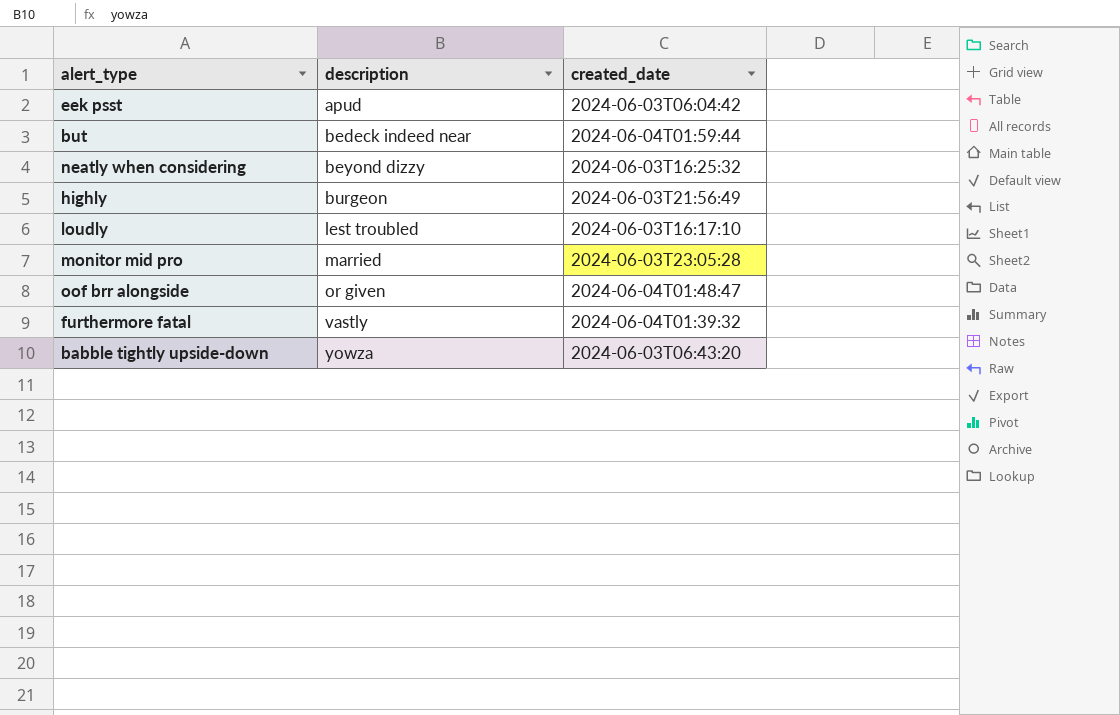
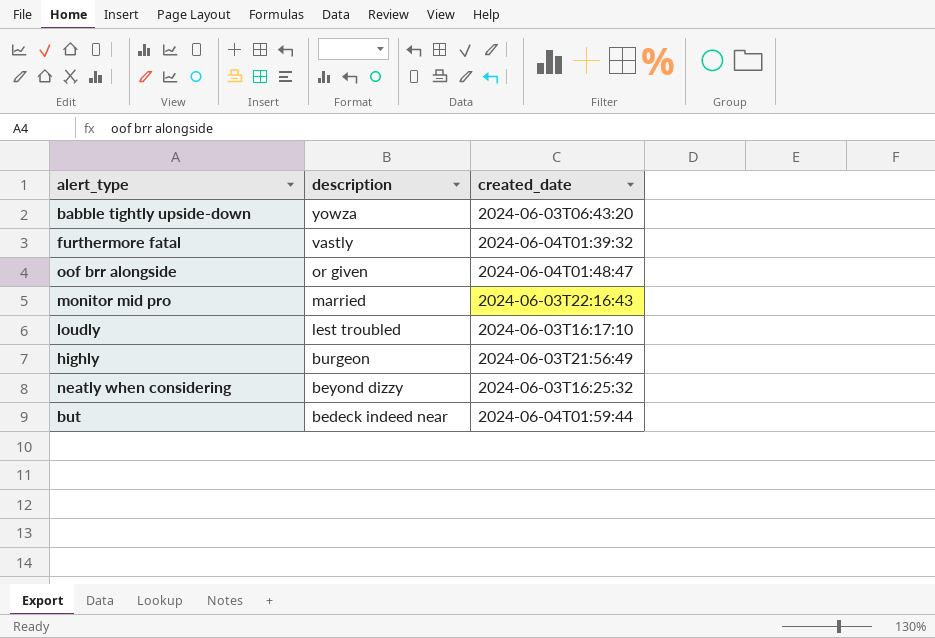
row order: description ascending -> description descending
row eek psst: apud | 2024-06-03T06:04:42 -> none
monitor mid pro | created_date: 2024-06-03T23:05:28 -> 2024-06-03T22:16:43

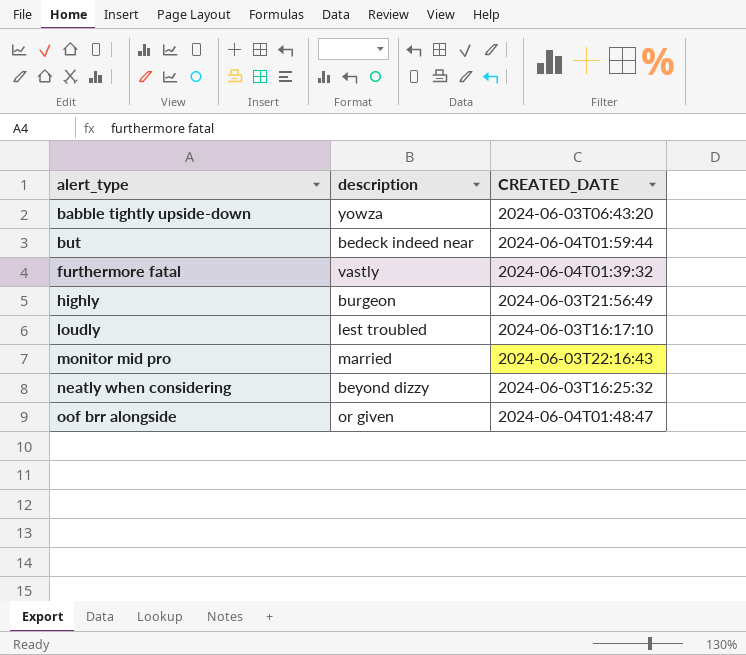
row order: description descending -> alert_type ascending
column name: created_date -> CREATED_DATE

